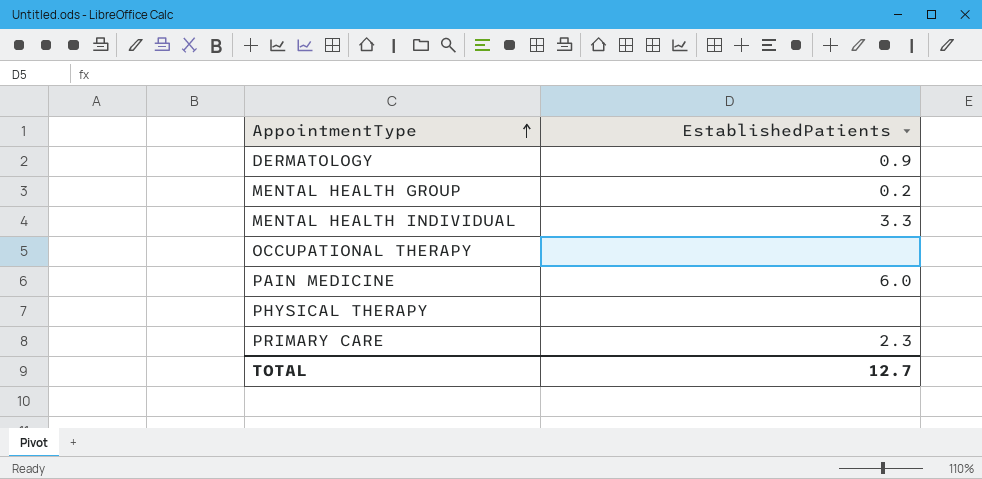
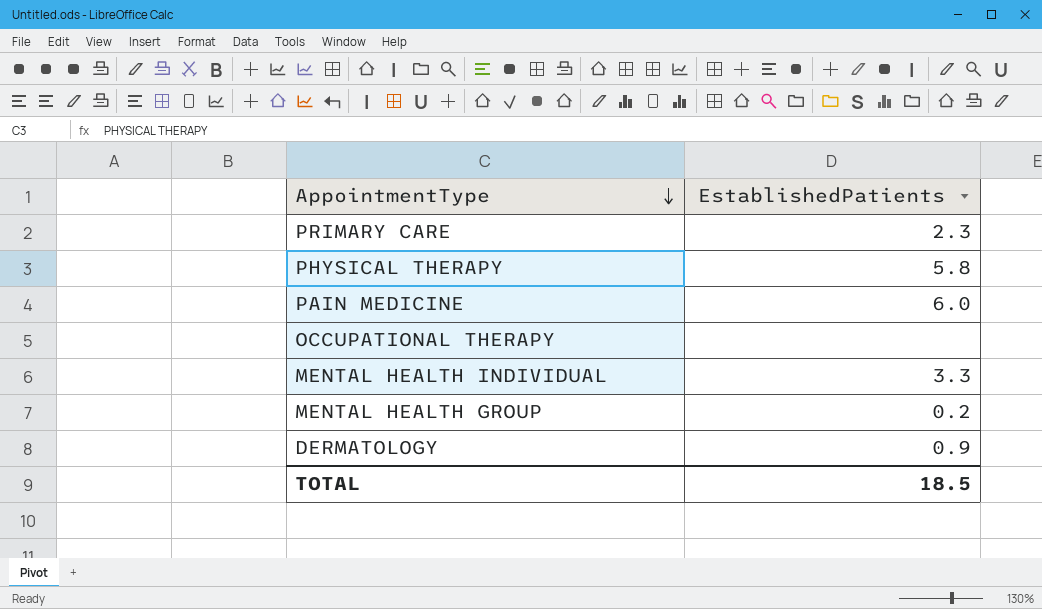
row order: AppointmentType ascending -> AppointmentType descending
PHYSICAL THERAPY | EstablishedPatients: none -> 5.8
TOTAL | EstablishedPatients: 12.7 -> 18.5

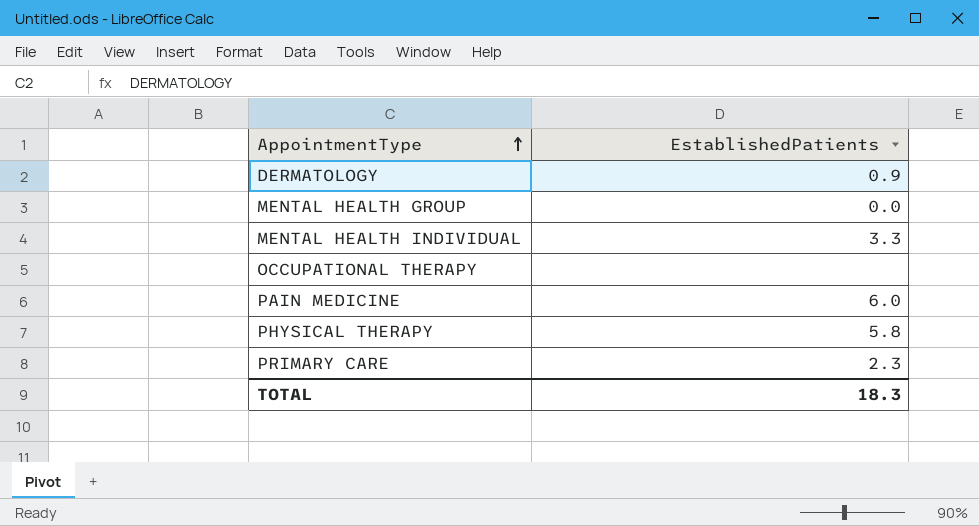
row order: AppointmentType descending -> AppointmentType ascending
MENTAL HEALTH GROUP | EstablishedPatients: 0.2 -> 0.0
TOTAL | EstablishedPatients: 18.5 -> 18.3

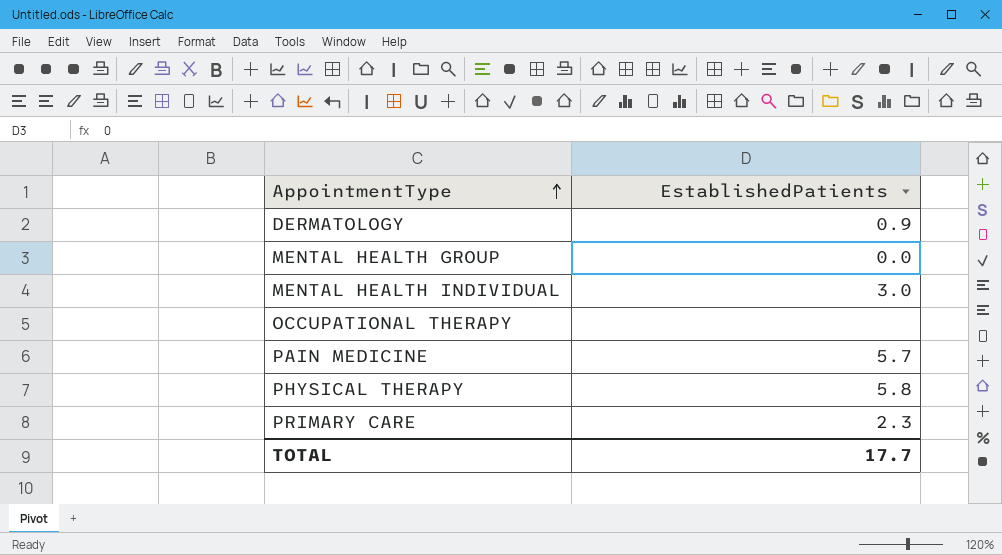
MENTAL HEALTH INDIVIDUAL | EstablishedPatients: 3.3 -> 3.0
PAIN MEDICINE | EstablishedPatients: 6.0 -> 5.7
TOTAL | EstablishedPatients: 18.3 -> 17.7

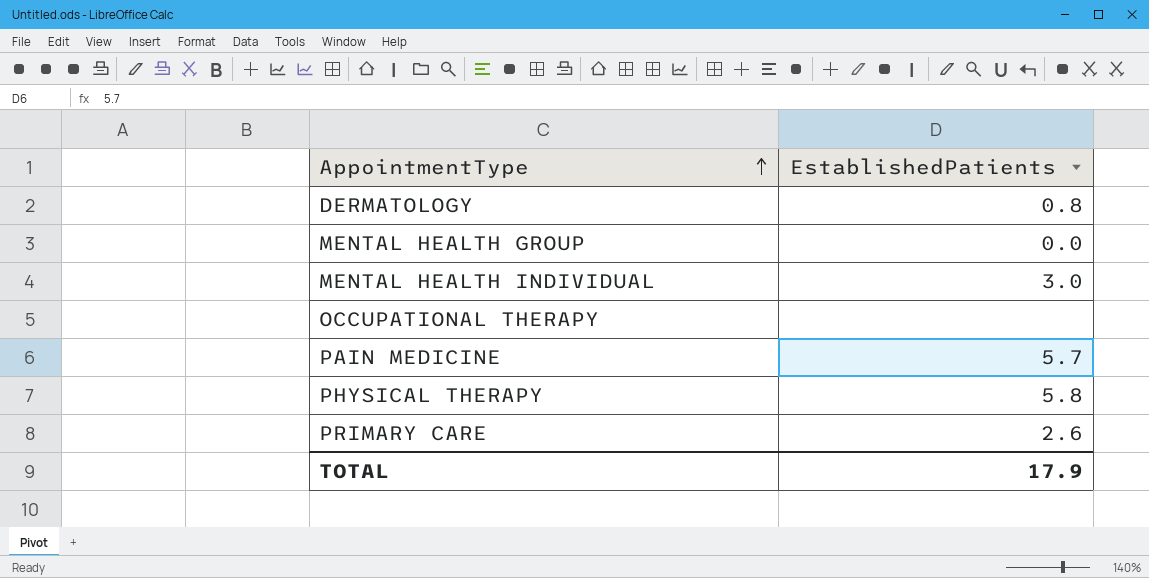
DERMATOLOGY | EstablishedPatients: 0.9 -> 0.8
PRIMARY CARE | EstablishedPatients: 2.3 -> 2.6
TOTAL | EstablishedPatients: 17.7 -> 17.9

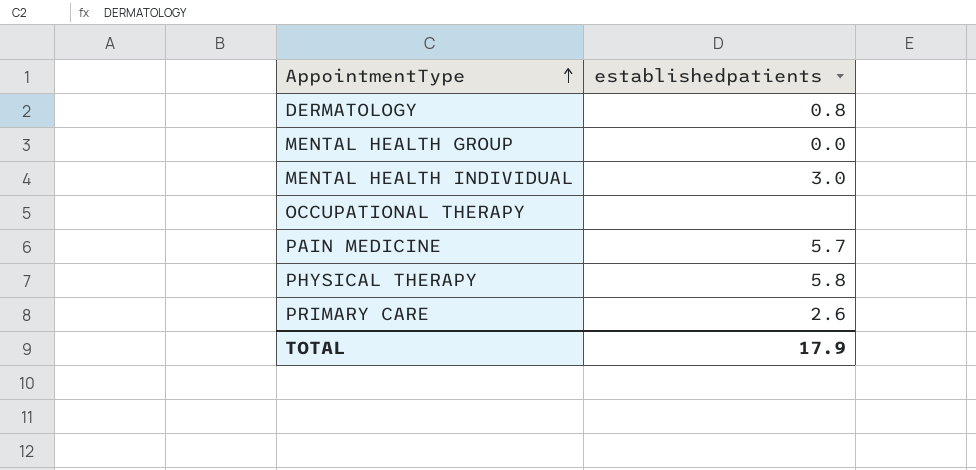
column name: EstablishedPatients -> establishedpatients

